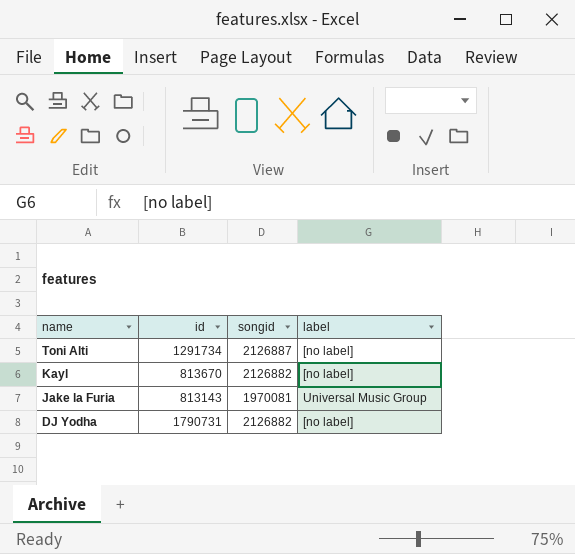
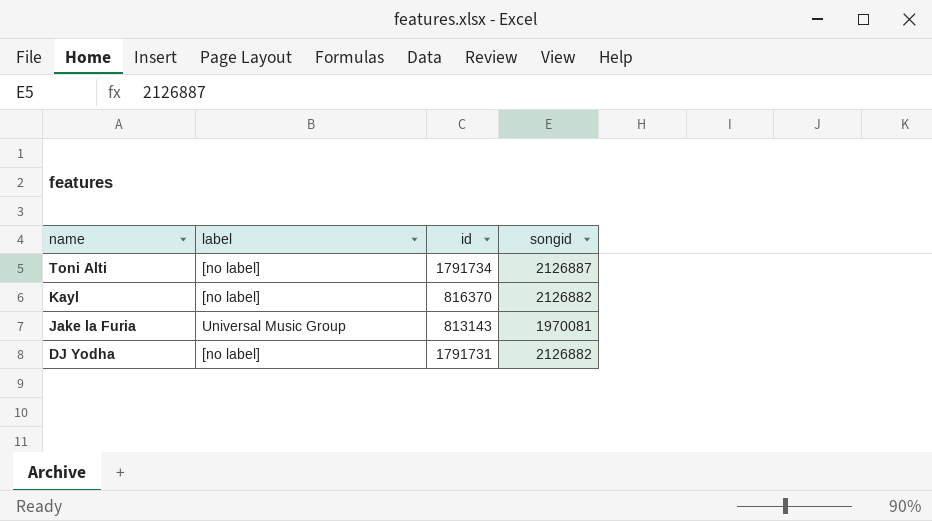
column label | position: 4 -> 2
Toni Alti | id: 1291734 -> 1791734
Kayl | id: 813670 -> 816370
DJ Yodha | id: 1790731 -> 1791731

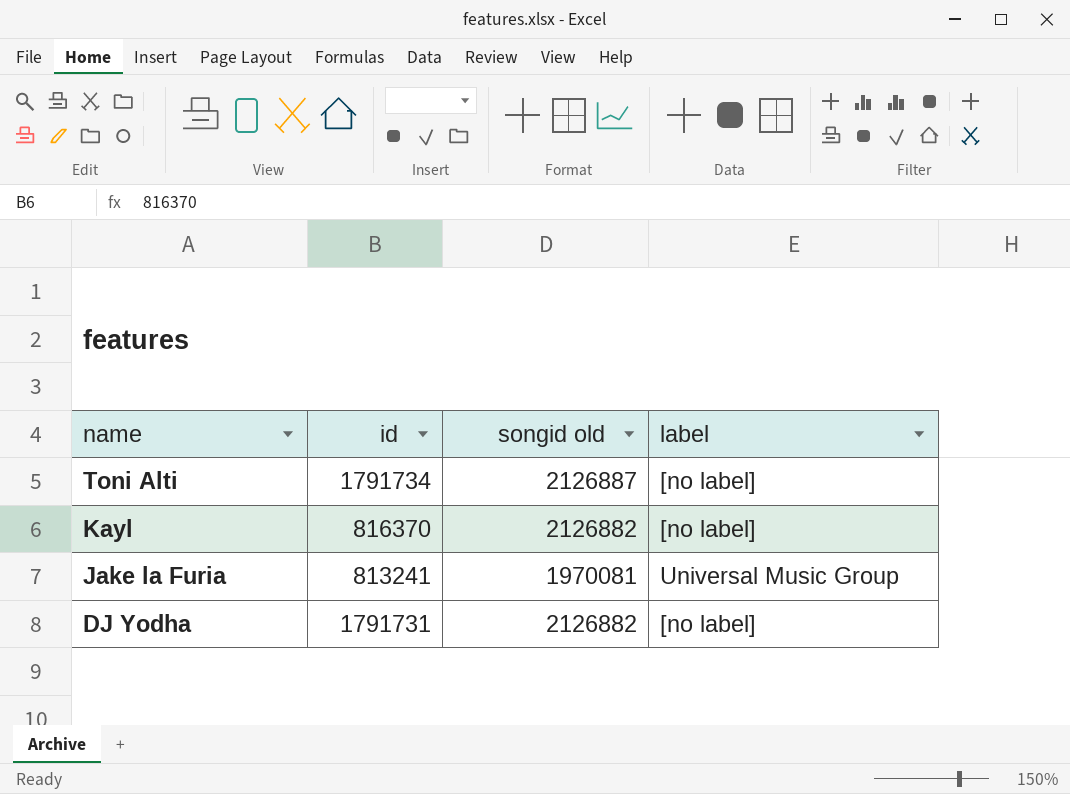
column name: songid -> songid old
column label | position: 2 -> 4
Jake la Furia | id: 813143 -> 813241

